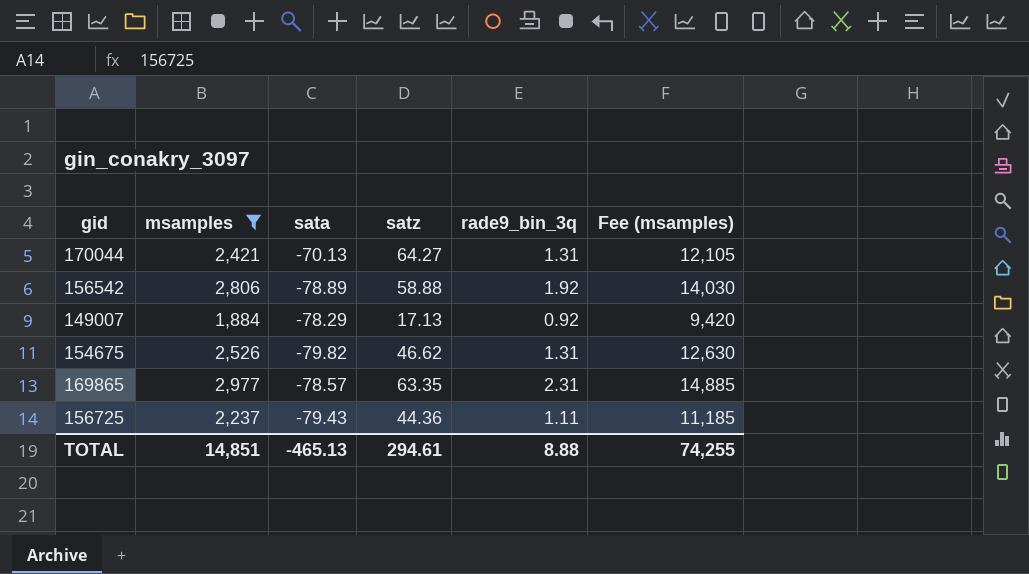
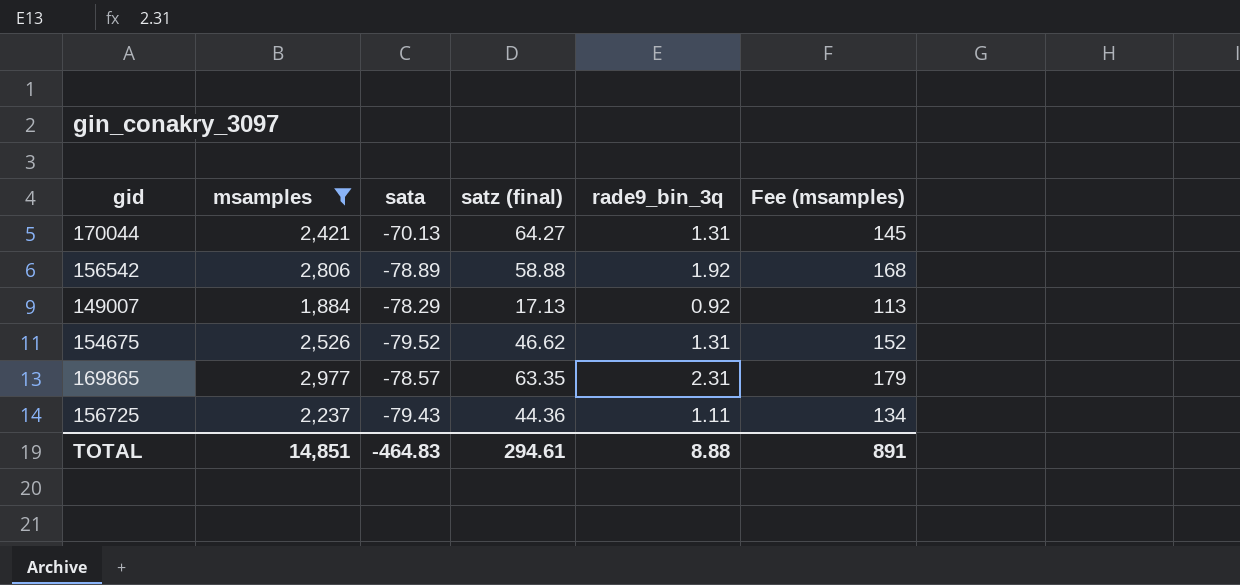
column name: satz -> satz (final)
column Fee (msamples) | formula: [msamples] * 5 -> [msamples] * 0.06
154675 | sata: -79.82 -> -79.52
TOTAL | sata: -465.13 -> -464.83
TOTAL | Fee (msamples): 74,255 -> 891

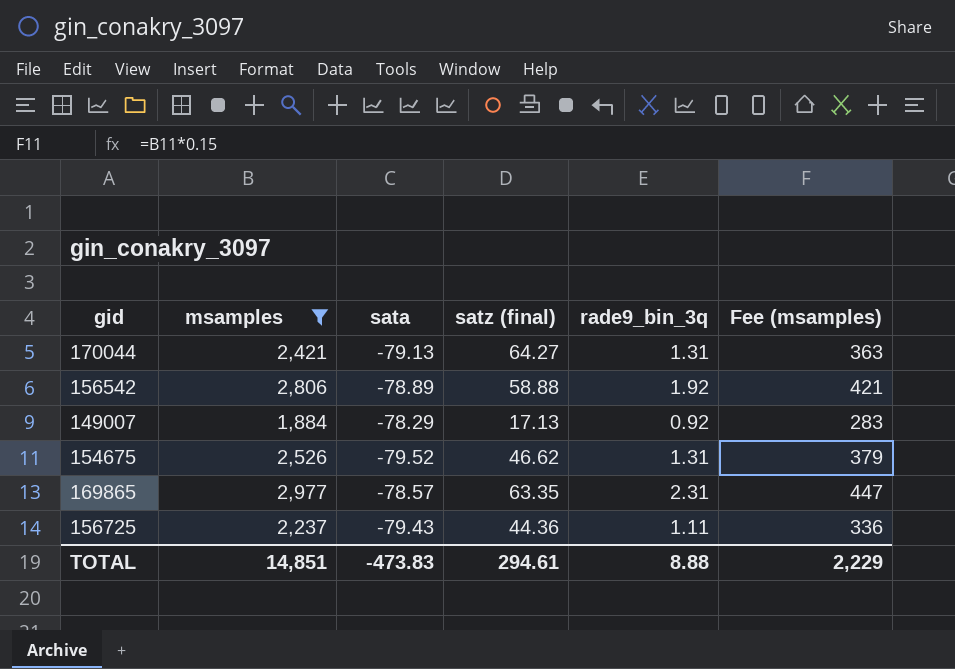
column Fee (msamples) | formula: [msamples] * 0.06 -> [msamples] * 0.15
170044 | sata: -70.13 -> -79.13
TOTAL | sata: -464.83 -> -473.83
TOTAL | Fee (msamples): 891 -> 2,229

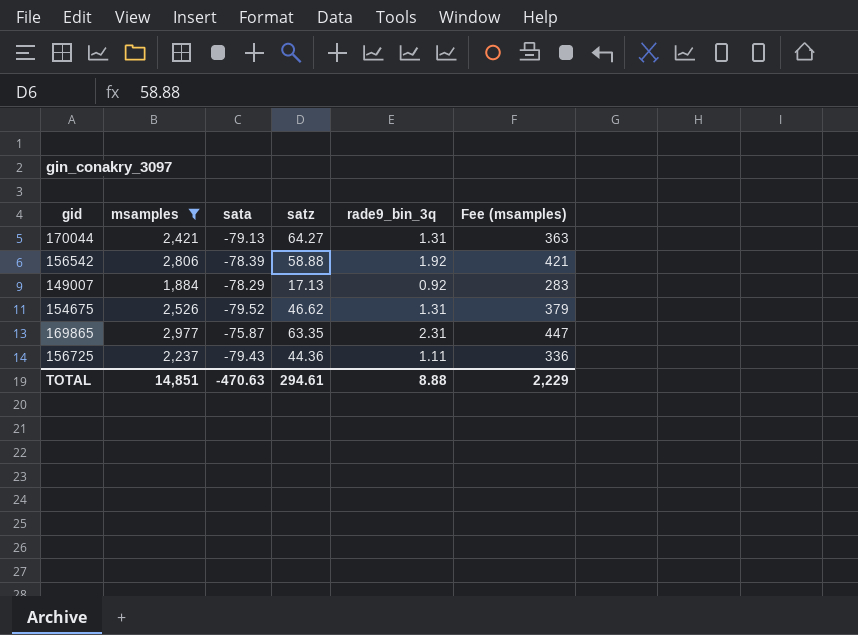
column name: satz (final) -> satz
156542 | sata: -78.89 -> -78.39
169865 | sata: -78.57 -> -75.87
TOTAL | sata: -473.83 -> -470.63

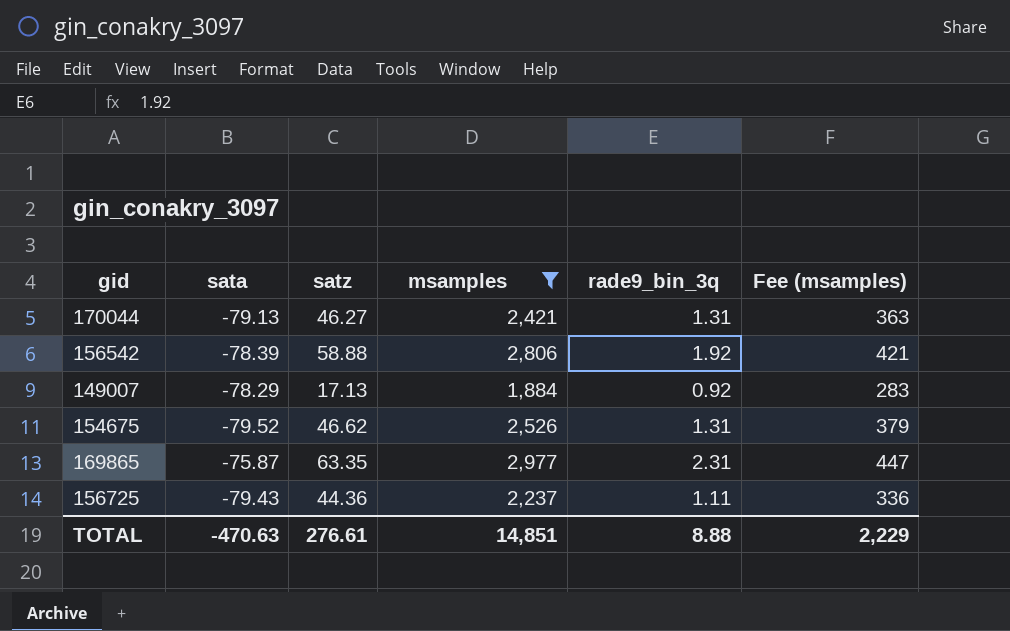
column msamples | position: 2 -> 4
170044 | satz: 64.27 -> 46.27
TOTAL | satz: 294.61 -> 276.61

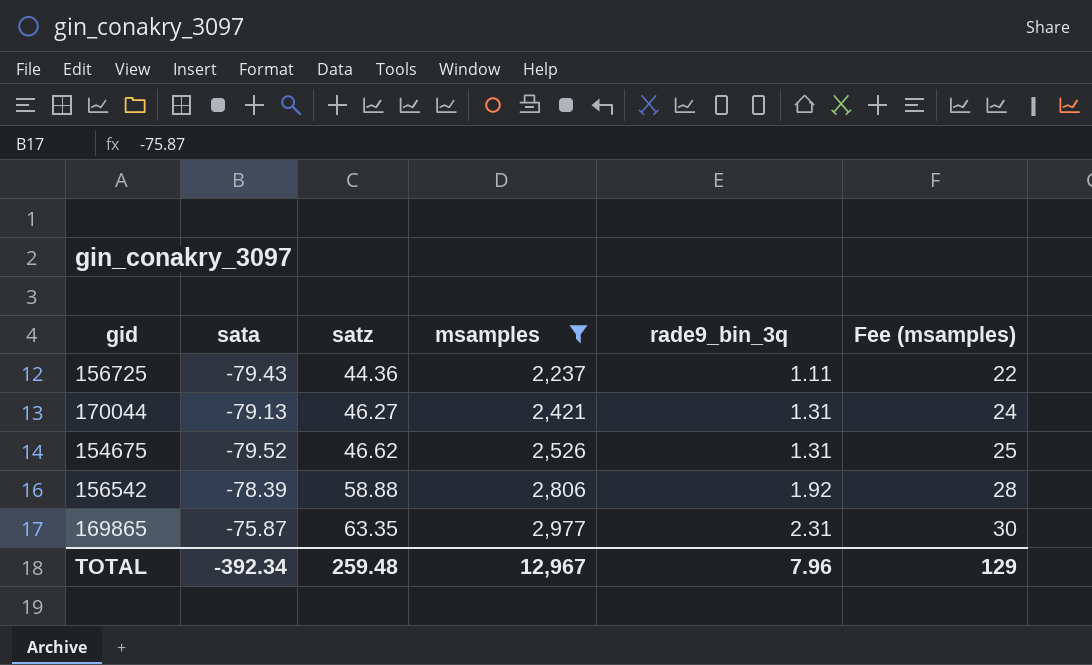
row order: none -> satz ascending
column Fee (msamples) | formula: [msamples] * 0.15 -> [msamples] * 0.01
row 149007: -78.29 | 17.13 | 1,884 | 0.92 | 283 -> none
TOTAL | sata: -470.63 -> -392.34
TOTAL | satz: 276.61 -> 259.48
TOTAL | msamples: 14,851 -> 12,967
TOTAL | rade9_bin_3q: 8.88 -> 7.96
TOTAL | Fee (msamples): 2,229 -> 129

